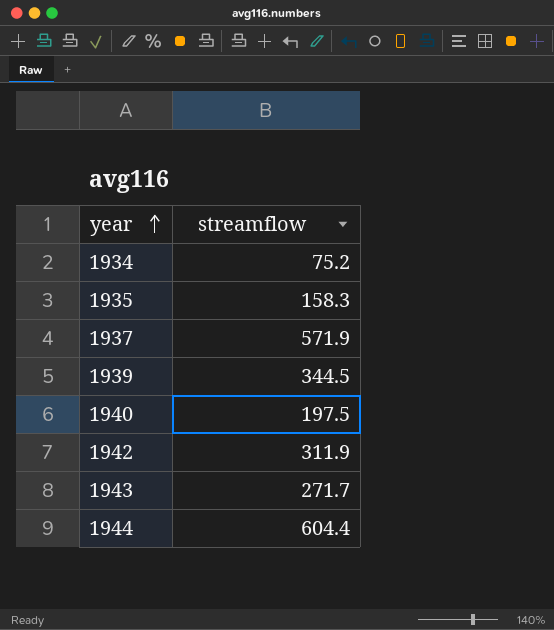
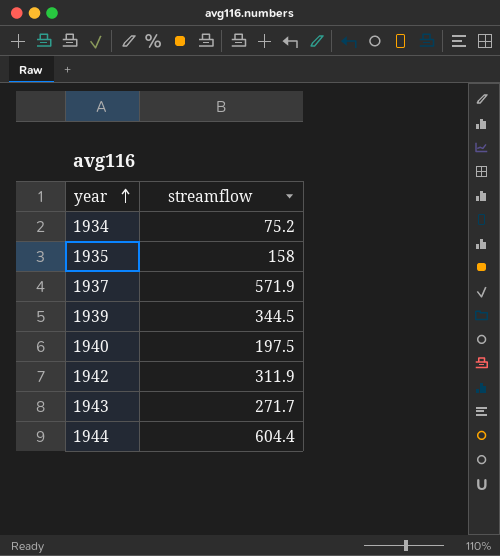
1935 | streamflow: 158.3 -> 158

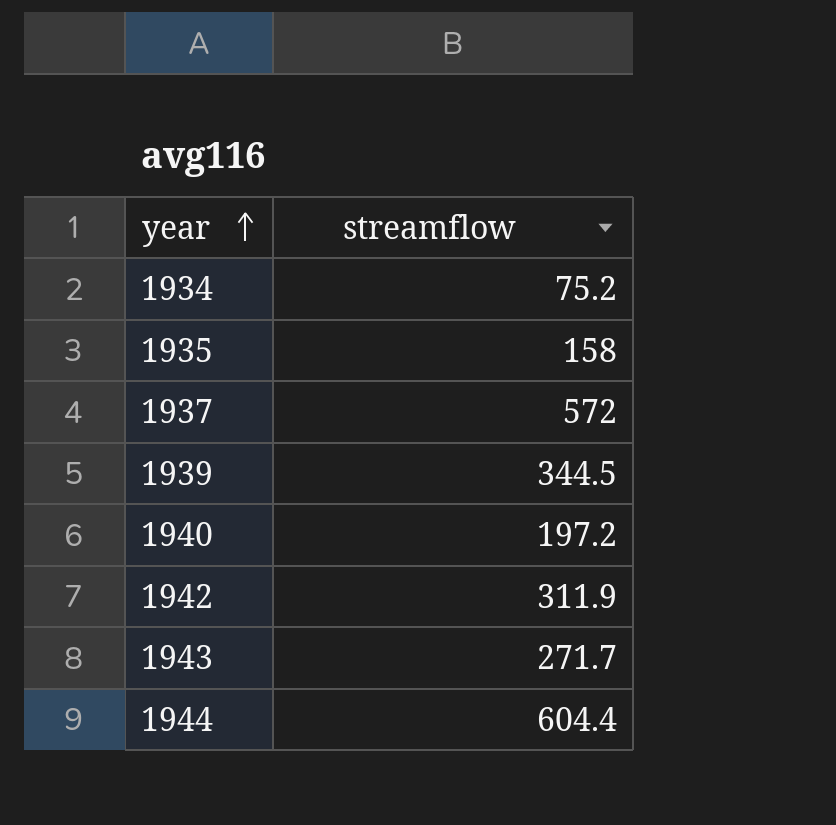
1937 | streamflow: 571.9 -> 572
1940 | streamflow: 197.5 -> 197.2

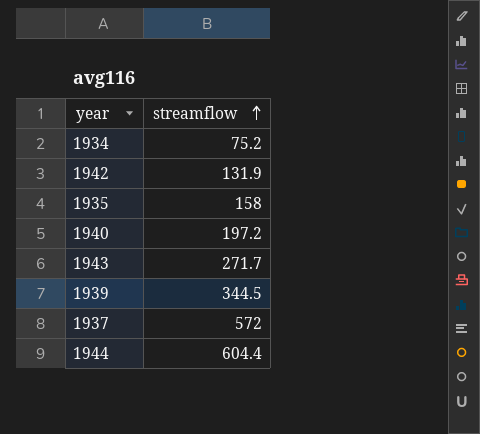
row order: year ascending -> streamflow ascending
1942 | streamflow: 311.9 -> 131.9

